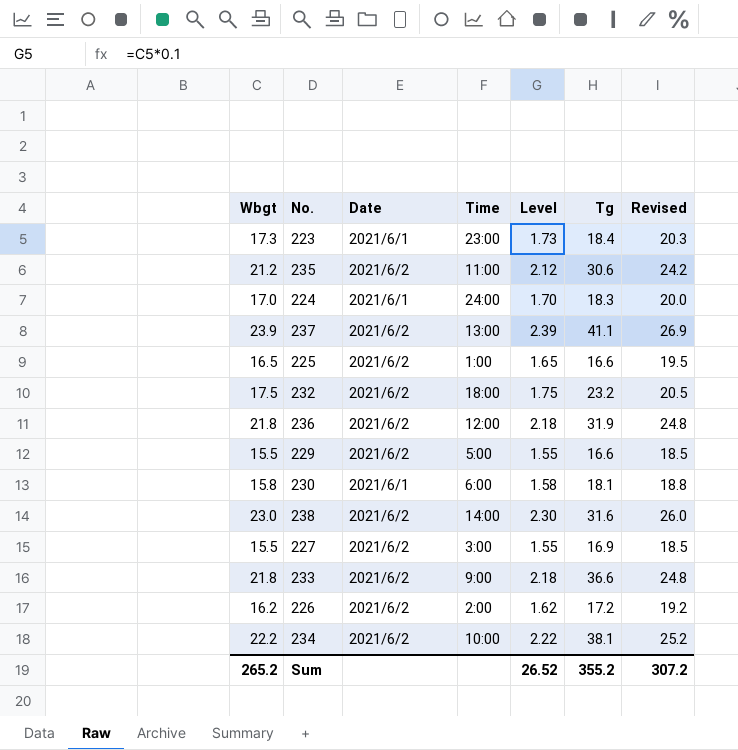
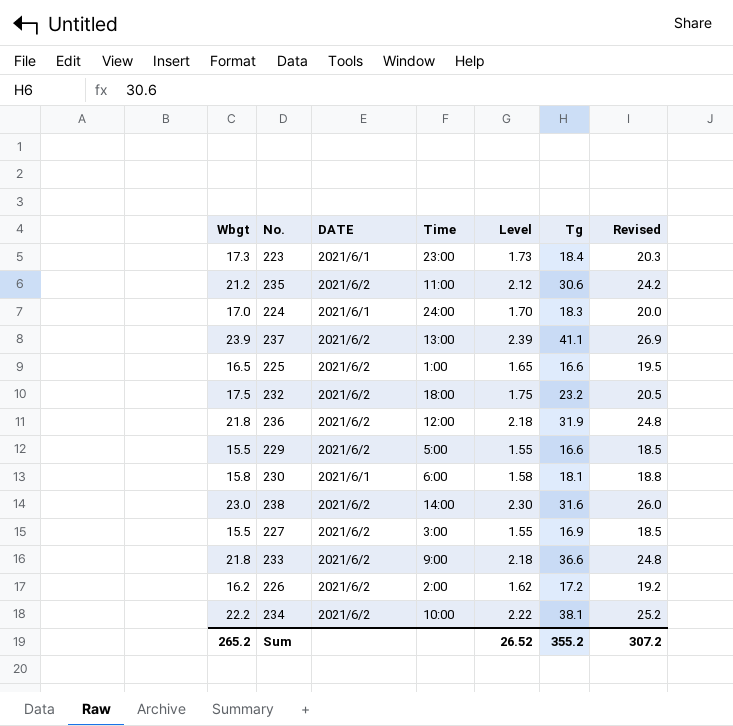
column name: Date -> DATE

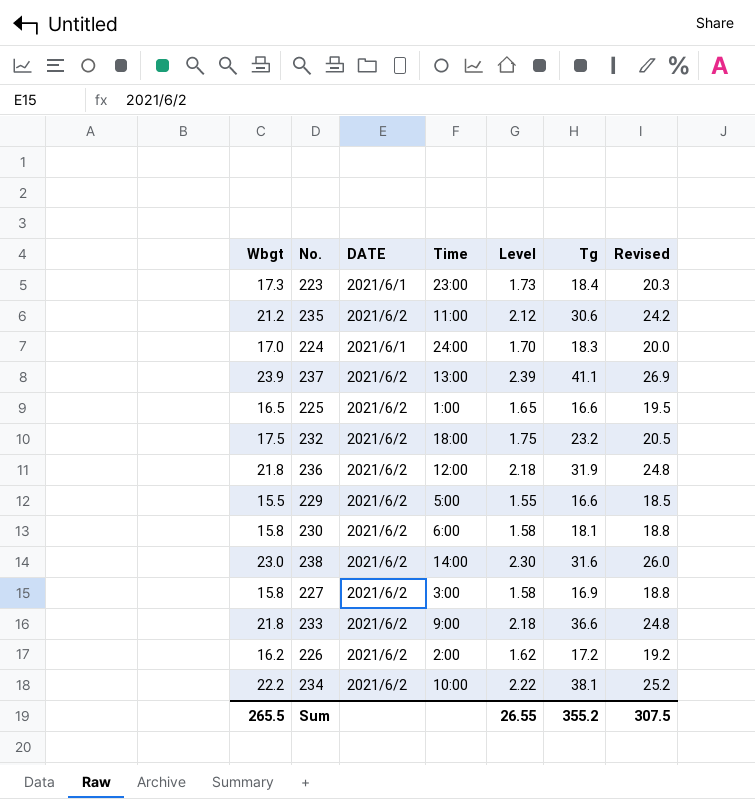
230 | DATE: 2021/6/1 -> 2021/6/2
227 | Wbgt: 15.5 -> 15.8
227 | Level: 1.55 -> 1.58
227 | Revised: 18.5 -> 18.8
Sum | Wbgt: 265.2 -> 265.5
Sum | Level: 26.52 -> 26.55
Sum | Revised: 307.2 -> 307.5

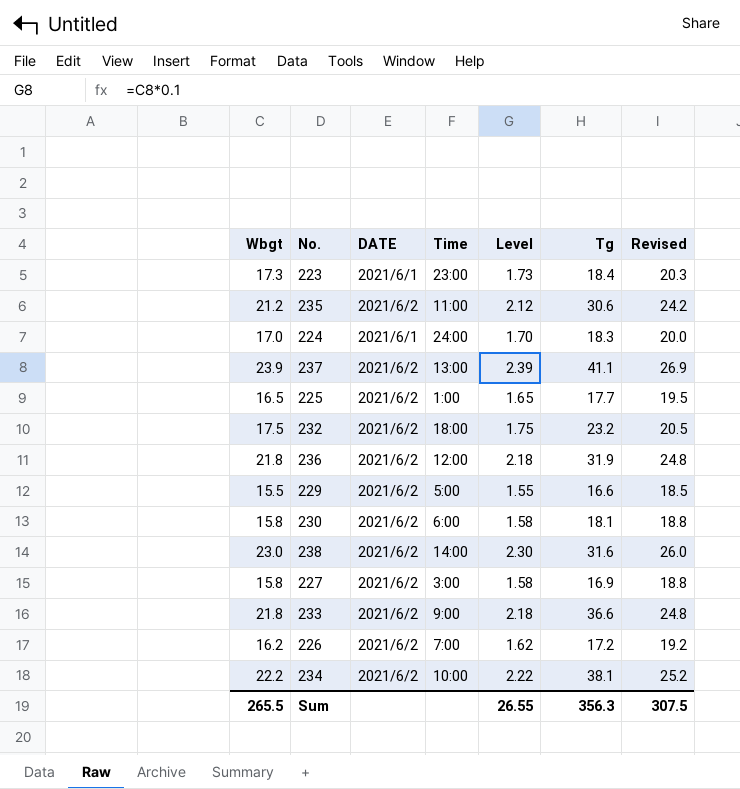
225 | Tg: 16.6 -> 17.7
226 | Time: 2:00 -> 7:00
Sum | Tg: 355.2 -> 356.3

